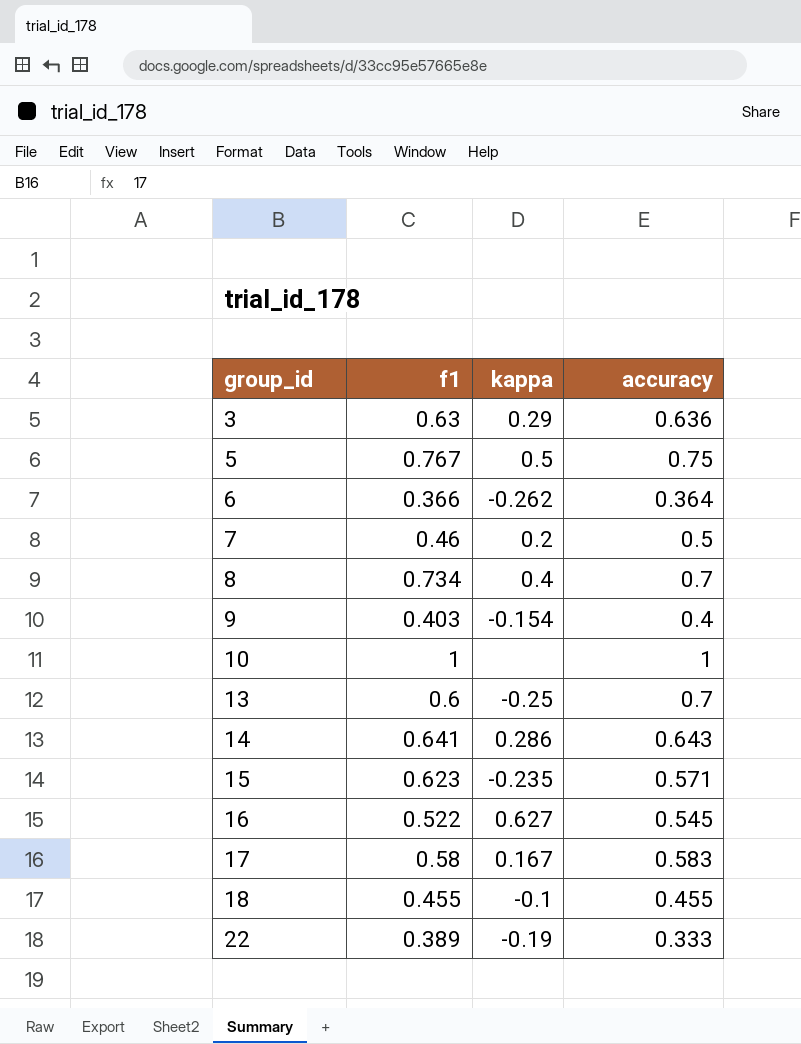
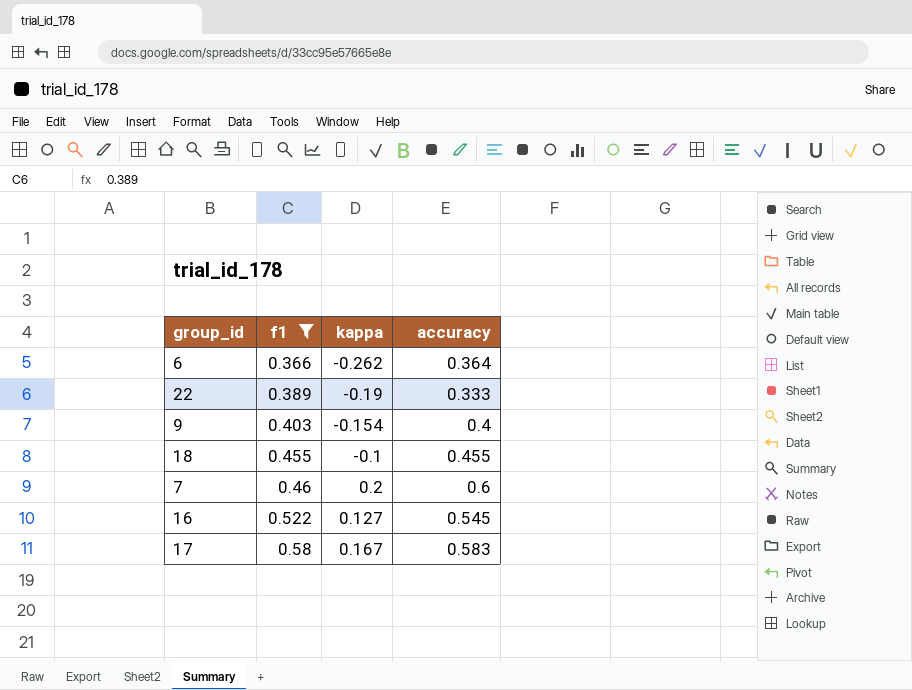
filter: none -> f1 <= 0.58
row order: group_id ascending -> f1 ascending
7 | accuracy: 0.5 -> 0.6
16 | kappa: 0.627 -> 0.127

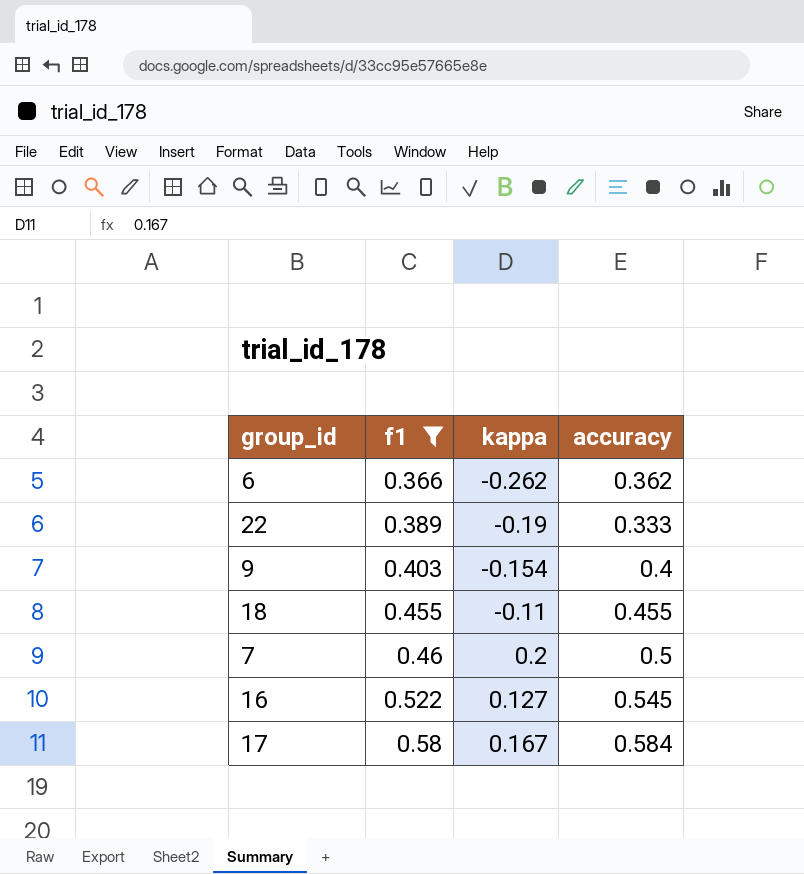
6 | accuracy: 0.364 -> 0.362
18 | kappa: -0.1 -> -0.11
7 | accuracy: 0.6 -> 0.5
17 | accuracy: 0.583 -> 0.584

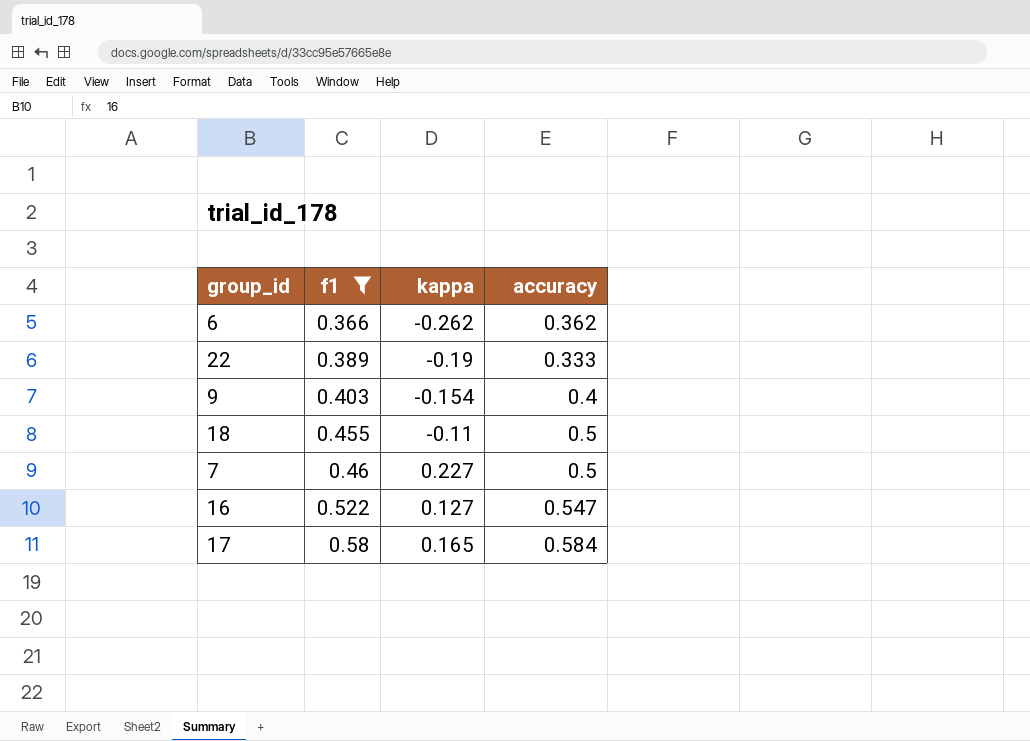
18 | accuracy: 0.455 -> 0.5
7 | kappa: 0.2 -> 0.227
16 | accuracy: 0.545 -> 0.547
17 | kappa: 0.167 -> 0.165

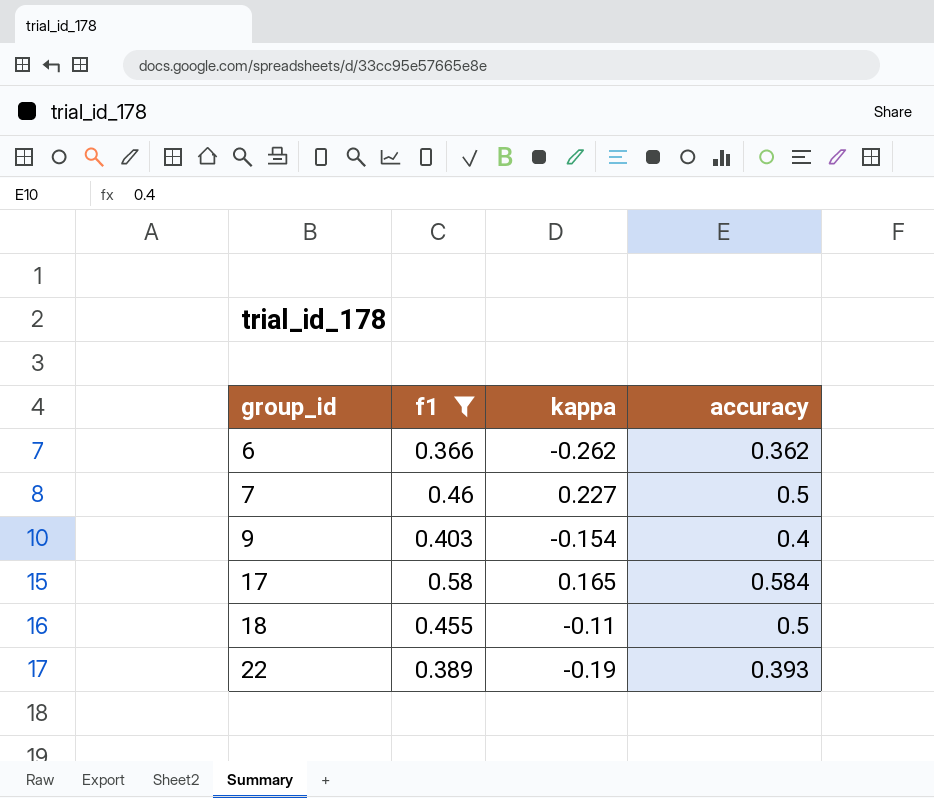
row order: f1 ascending -> group_id ascending
row 16: 0.522 | 0.127 | 0.547 -> none
22 | accuracy: 0.333 -> 0.393

